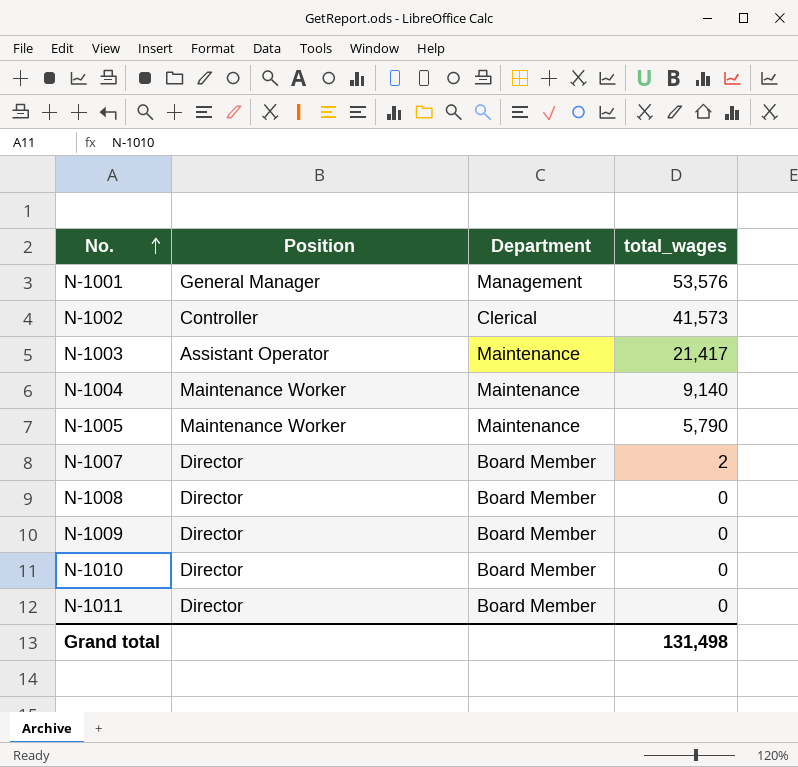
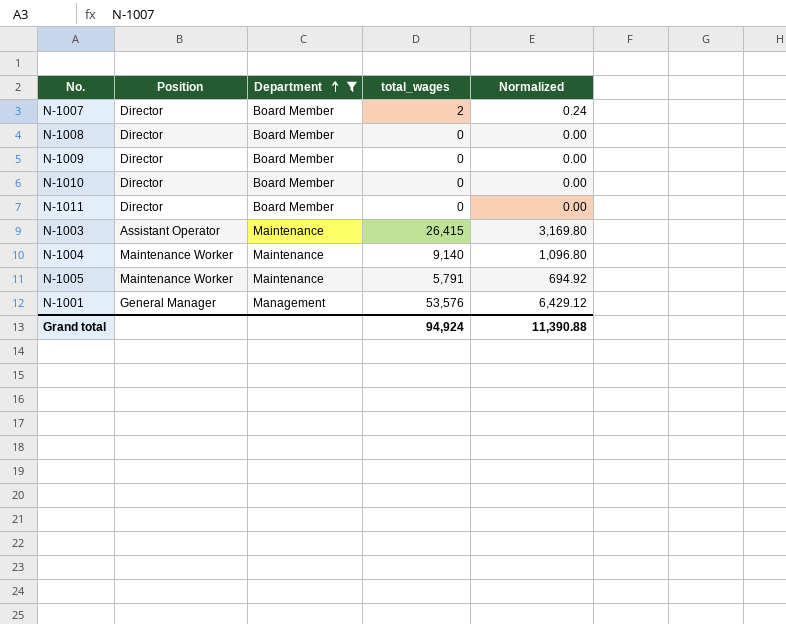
filter: none -> Department != Clerical
row order: No. ascending -> Department ascending
column Normalized | formula: none -> [total_wages] * 0.12
N-1003 | total_wages: 21,417 -> 26,415
N-1005 | total_wages: 5,790 -> 5,791
Grand total | total_wages: 131,498 -> 94,924

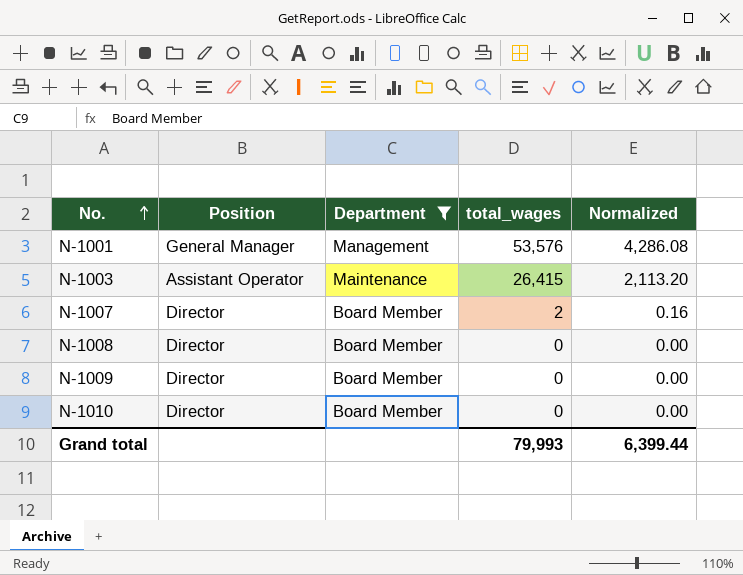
row order: Department ascending -> No. ascending
column Normalized | formula: [total_wages] * 0.12 -> [total_wages] * 0.08
row N-1011: Director | Board Member | 0 | 0.00 -> none
row N-1004: Maintenance Worker | Maintenance | 9,140 | 1,096.80 -> none
row N-1005: Maintenance Worker | Maintenance | 5,791 | 694.92 -> none
Grand total | total_wages: 94,924 -> 79,993
Grand total | Normalized: 11,390.88 -> 6,399.44

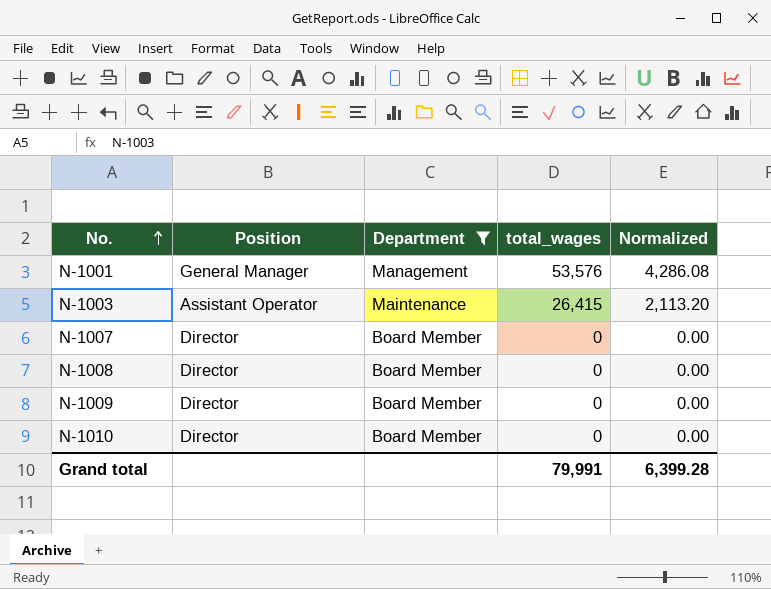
N-1007 | total_wages: 2 -> 0
N-1007 | Normalized: 0.16 -> 0.00
Grand total | total_wages: 79,993 -> 79,991
Grand total | Normalized: 6,399.44 -> 6,399.28

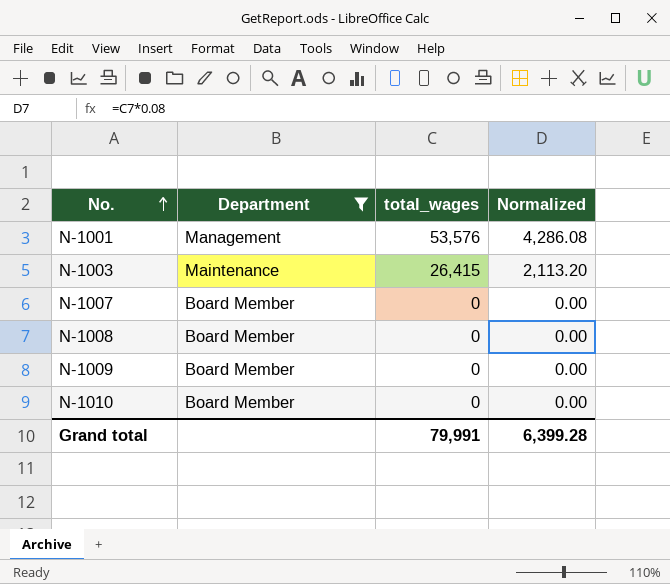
column Position | position: 2 -> none

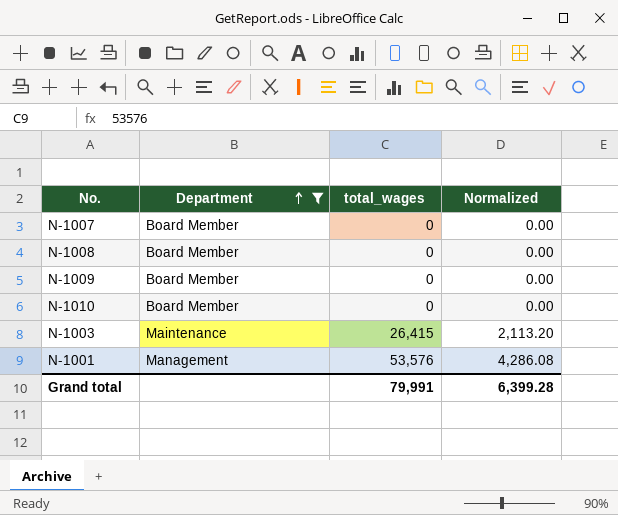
row order: No. ascending -> Department ascending

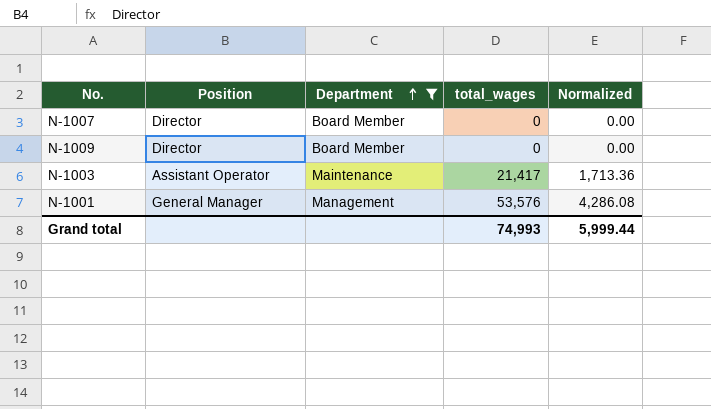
column Position | position: none -> 2
row N-1008: Board Member | 0 | 0.00 -> none
row N-1010: Board Member | 0 | 0.00 -> none
N-1003 | total_wages: 26,415 -> 21,417
N-1003 | Normalized: 2,113.20 -> 1,713.36
Grand total | total_wages: 79,991 -> 74,993
Grand total | Normalized: 6,399.28 -> 5,999.44

